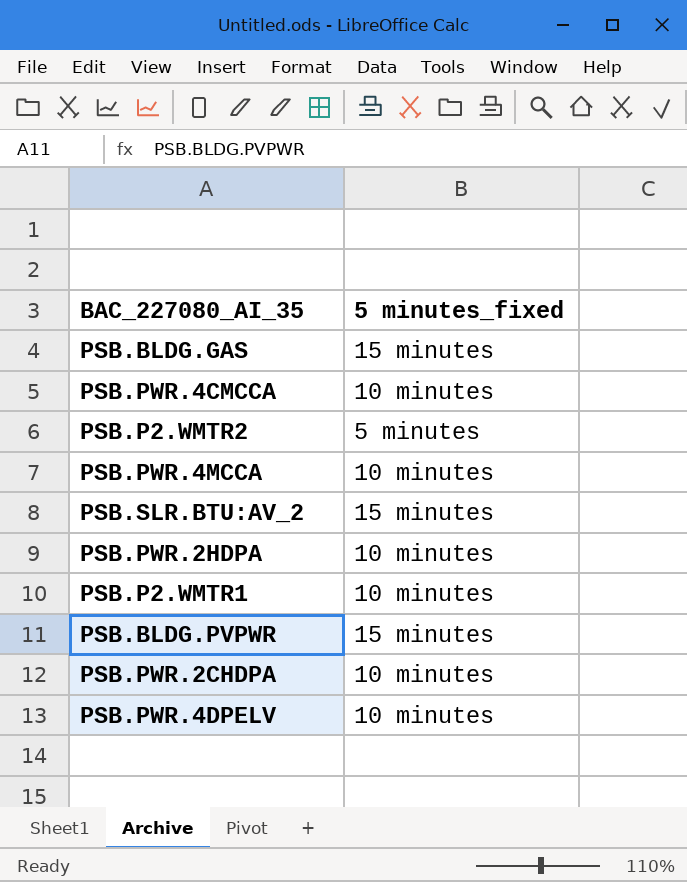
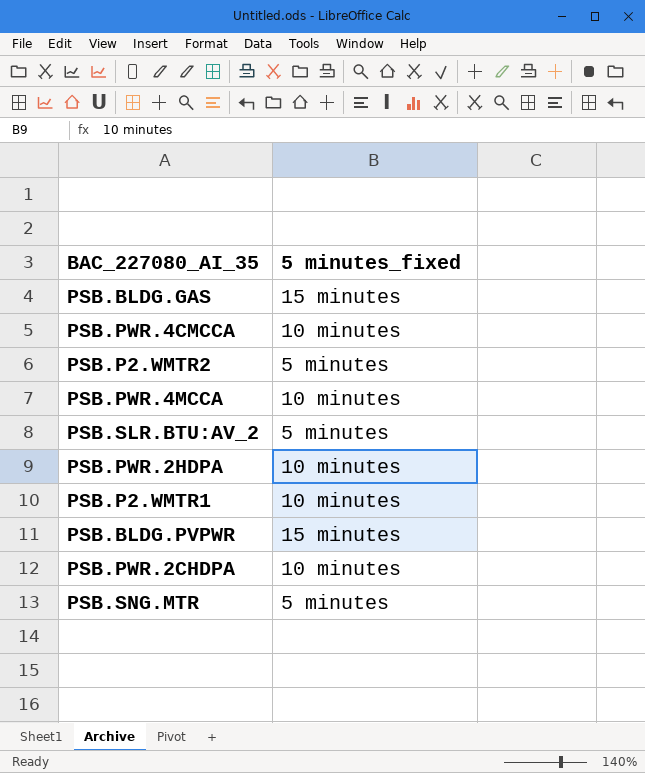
row PSB.PWR.4DPELV: 10 minutes -> none
PSB.SLR.BTU:AV_2 | 5 minutes_fixed: 15 minutes -> 5 minutes
row PSB.SNG.MTR: none -> 5 minutes

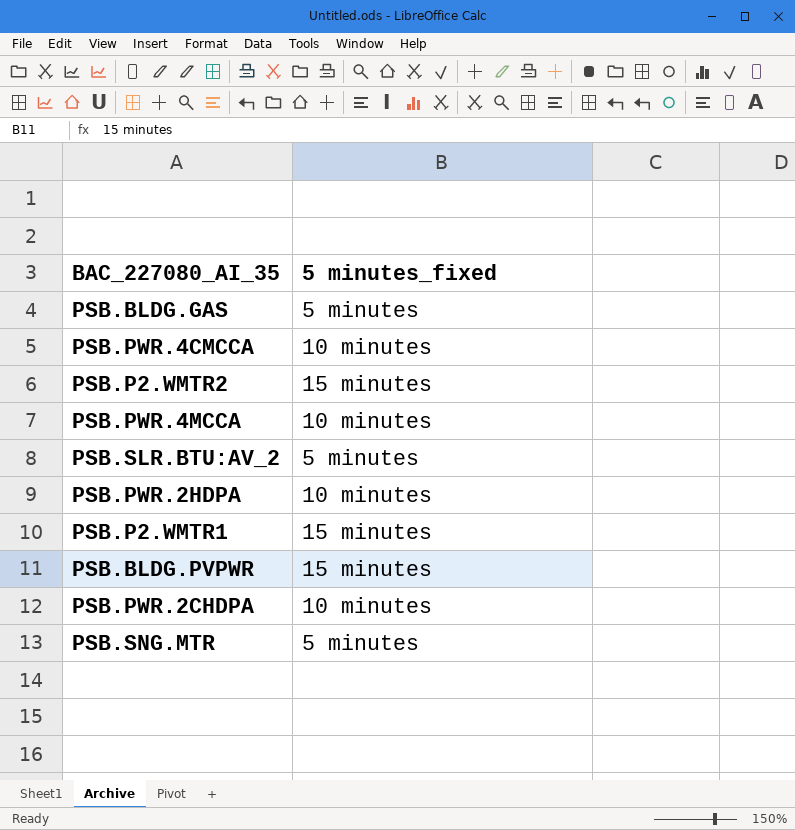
PSB.BLDG.GAS | 5 minutes_fixed: 15 minutes -> 5 minutes
PSB.P2.WMTR2 | 5 minutes_fixed: 5 minutes -> 15 minutes
PSB.P2.WMTR1 | 5 minutes_fixed: 10 minutes -> 15 minutes

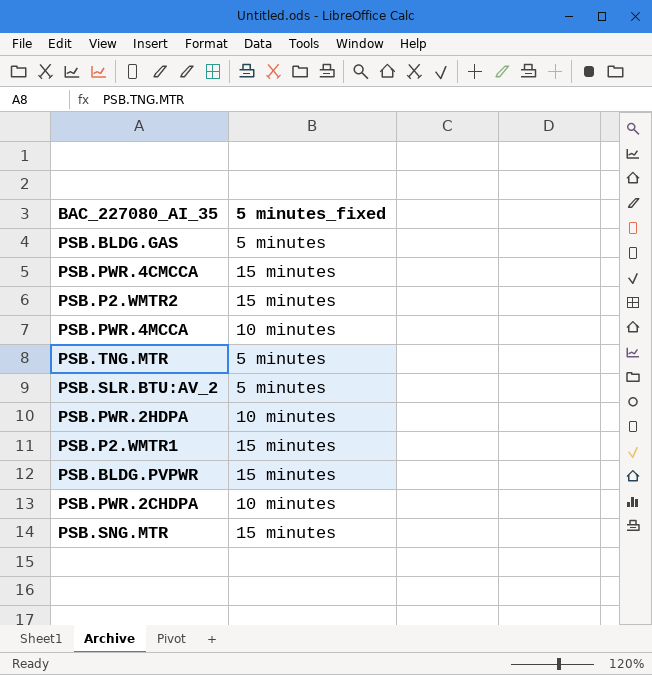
PSB.PWR.4CMCCA | 5 minutes_fixed: 10 minutes -> 15 minutes
row PSB.TNG.MTR: none -> 5 minutes
PSB.SNG.MTR | 5 minutes_fixed: 5 minutes -> 15 minutes

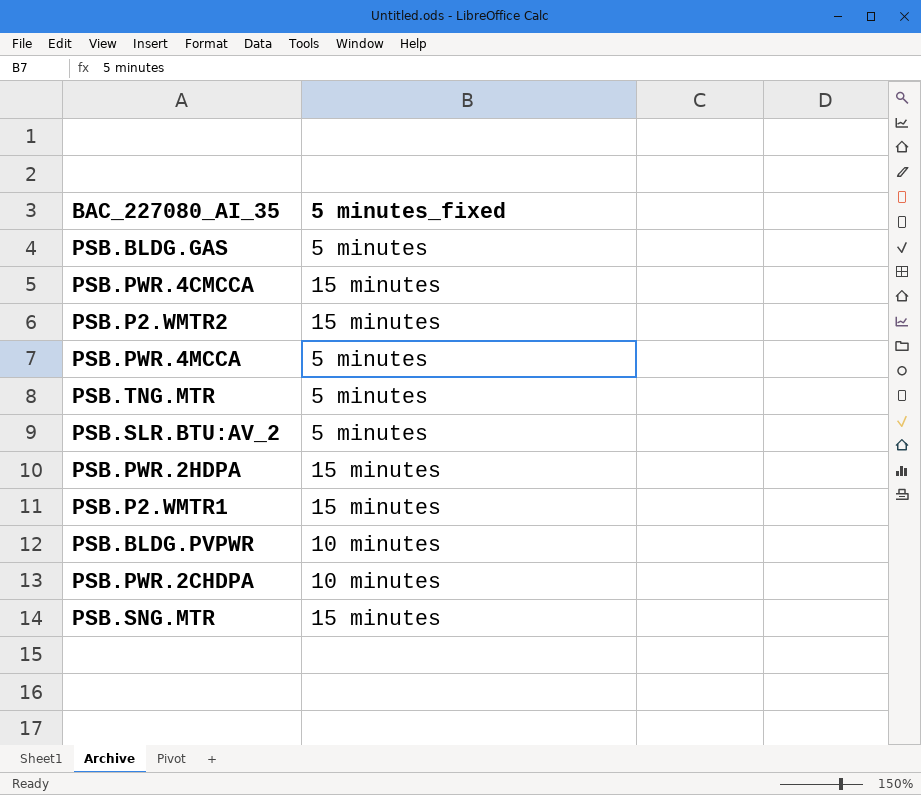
PSB.PWR.4MCCA | 5 minutes_fixed: 10 minutes -> 5 minutes
PSB.PWR.2HDPA | 5 minutes_fixed: 10 minutes -> 15 minutes
PSB.BLDG.PVPWR | 5 minutes_fixed: 15 minutes -> 10 minutes

